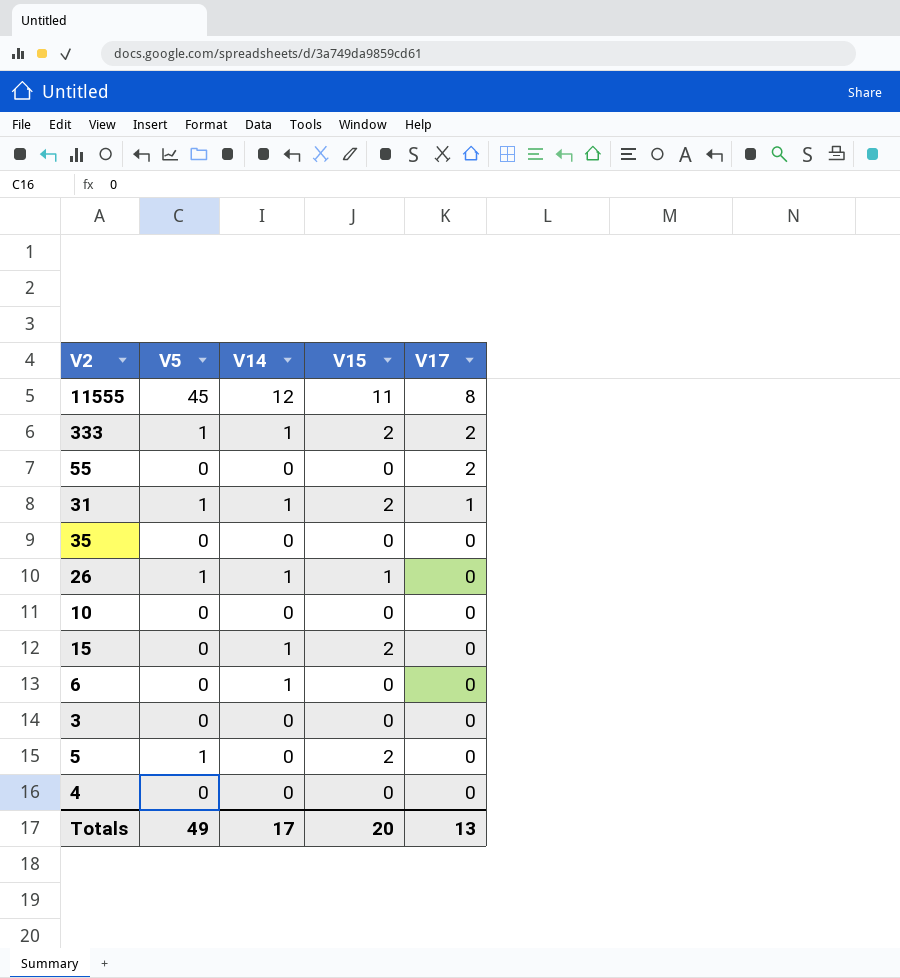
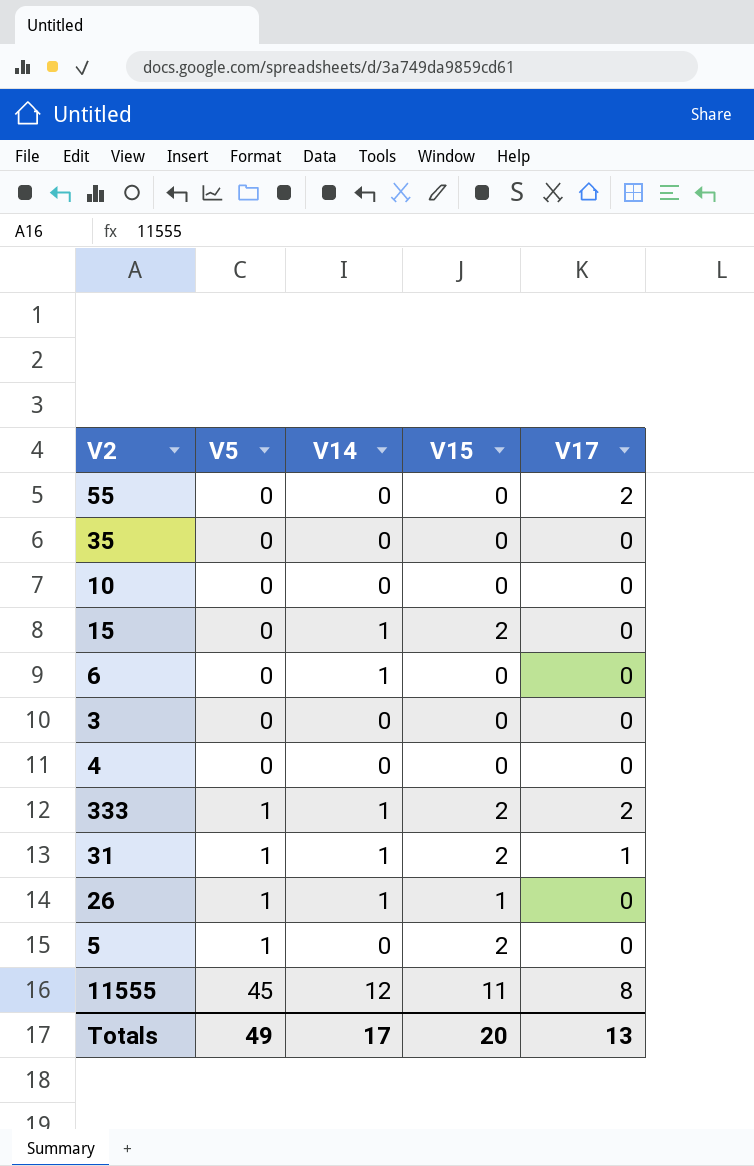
row order: V17 descending -> V5 ascending

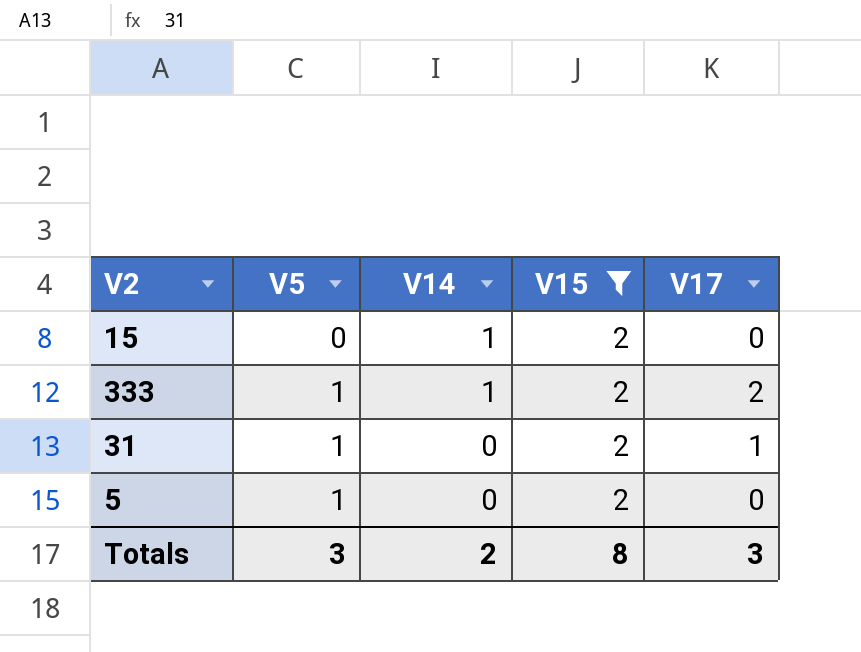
filter: none -> V15 = 2
31 | V14: 1 -> 0
Totals | V5: 49 -> 3
Totals | V14: 17 -> 2
Totals | V15: 20 -> 8
Totals | V17: 13 -> 3

